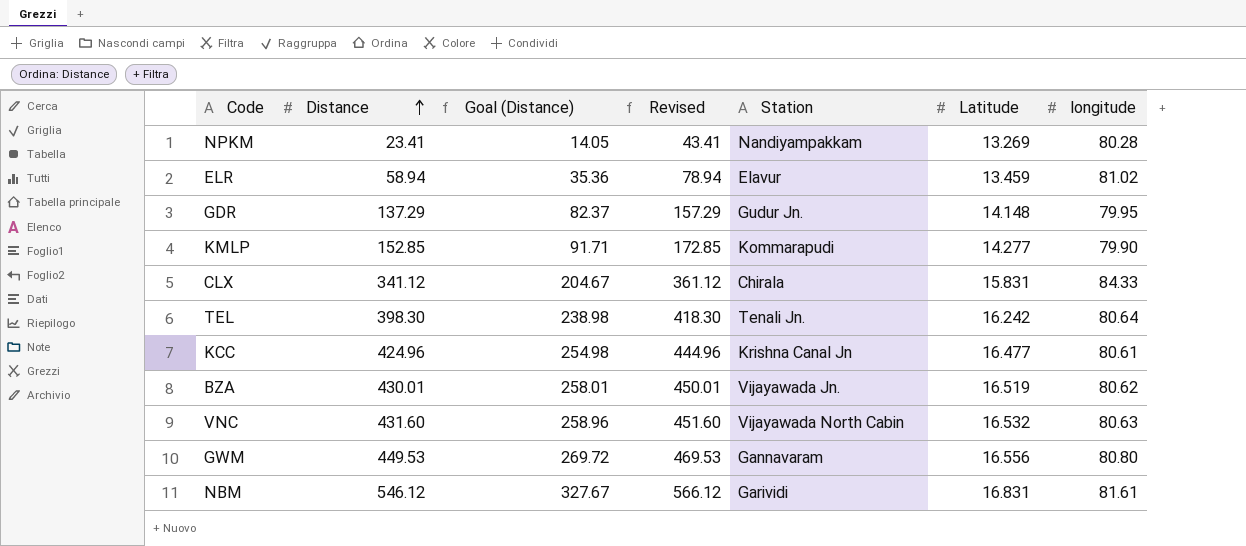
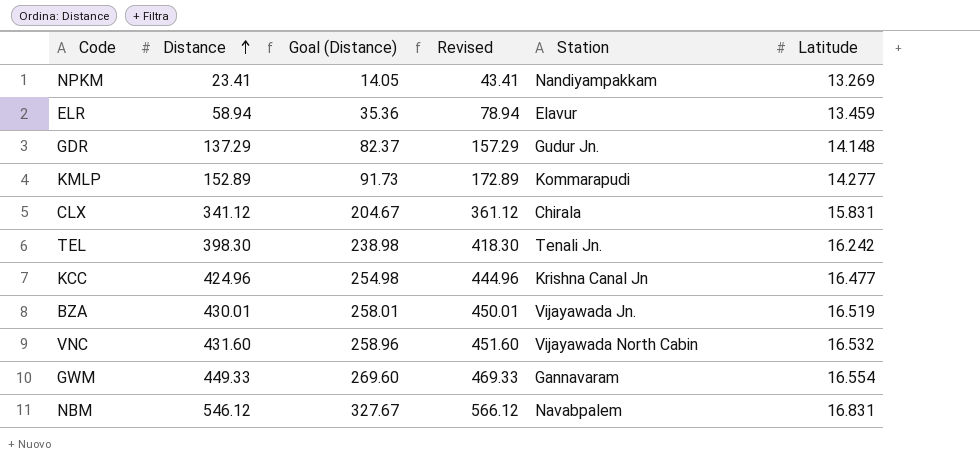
column longitude | position: 7 -> none
KMLP | Distance: 152.85 -> 152.89
KMLP | Goal (Distance): 91.71 -> 91.73
KMLP | Revised: 172.85 -> 172.89
GWM | Distance: 449.53 -> 449.33
GWM | Goal (Distance): 269.72 -> 269.60
GWM | Revised: 469.53 -> 469.33
GWM | Latitude: 16.556 -> 16.554
NBM | Station: Garividi -> Navabpalem

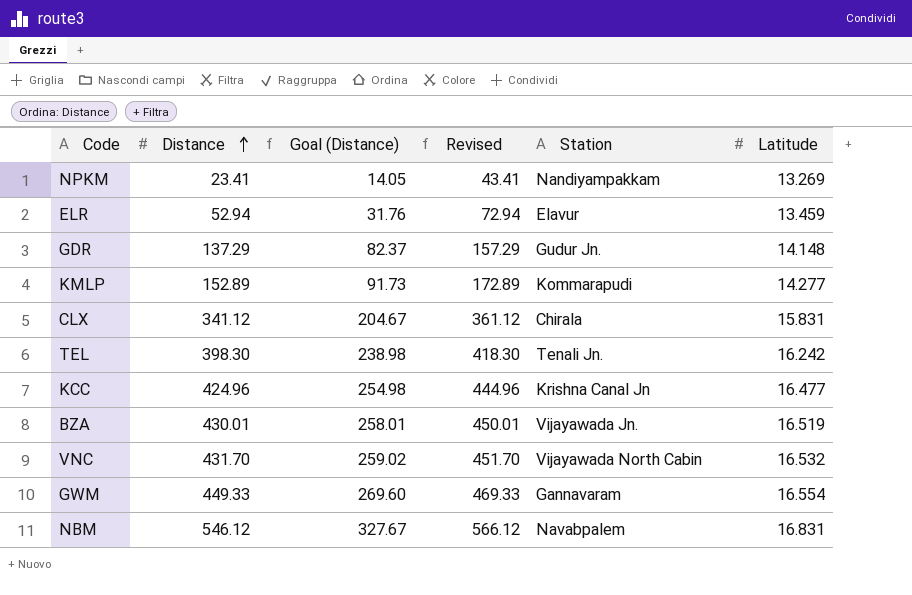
ELR | Distance: 58.94 -> 52.94
ELR | Goal (Distance): 35.36 -> 31.76
ELR | Revised: 78.94 -> 72.94
VNC | Distance: 431.60 -> 431.70
VNC | Goal (Distance): 258.96 -> 259.02
VNC | Revised: 451.60 -> 451.70

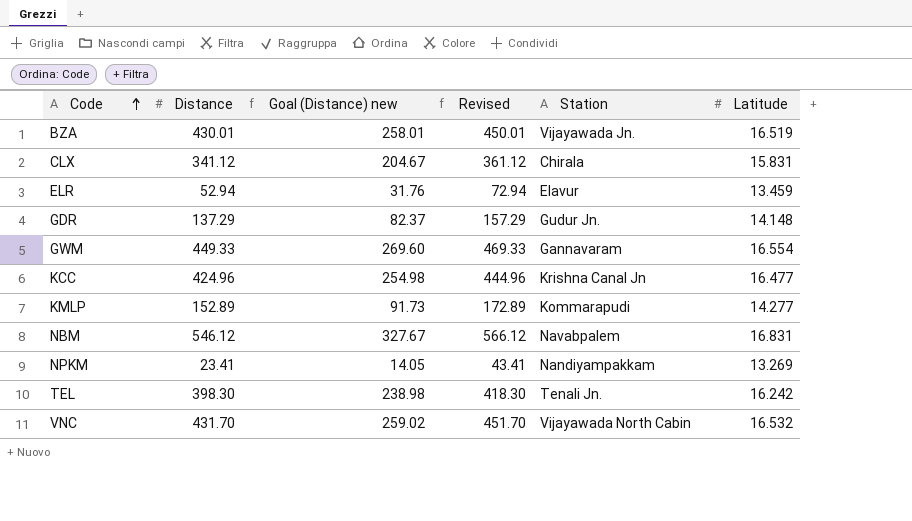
row order: Distance ascending -> Code ascending
column name: Goal (Distance) -> Goal (Distance) new

